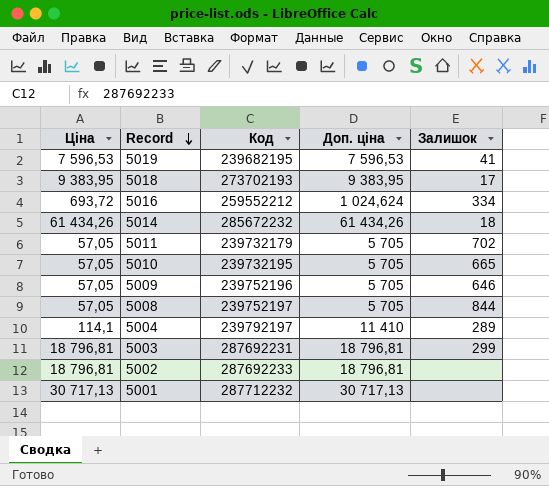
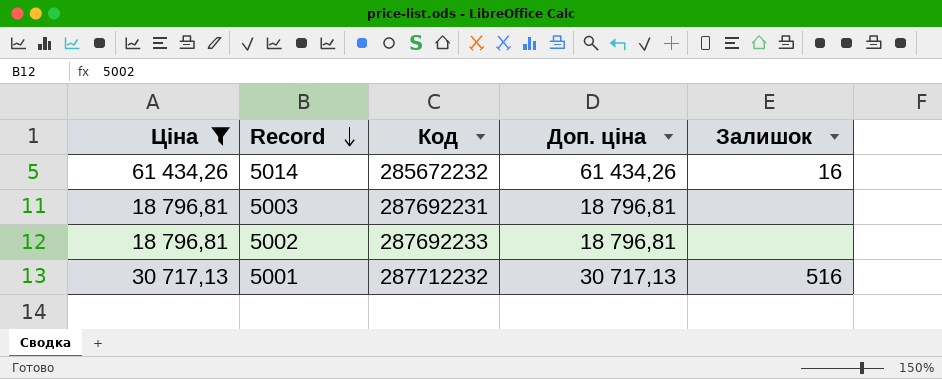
filter: none -> Ціна >= 18 796,81
5014 | Залишок: 18 -> 16
5003 | Залишок: 299 -> none
5001 | Залишок: none -> 516

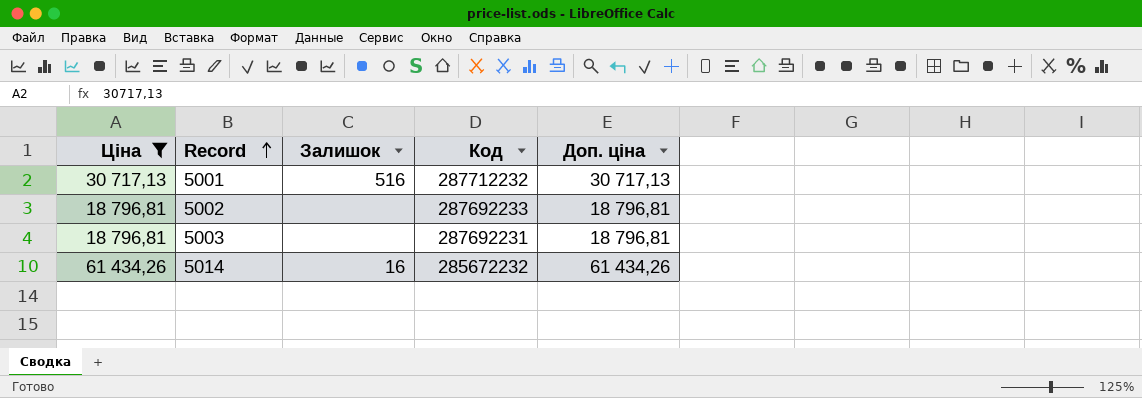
row order: Record descending -> Record ascending
column Залишок | position: 5 -> 3

